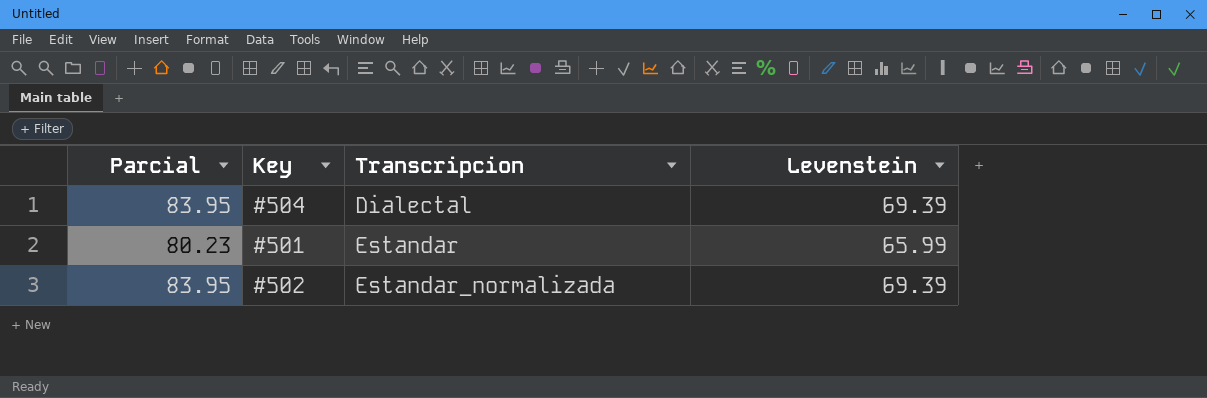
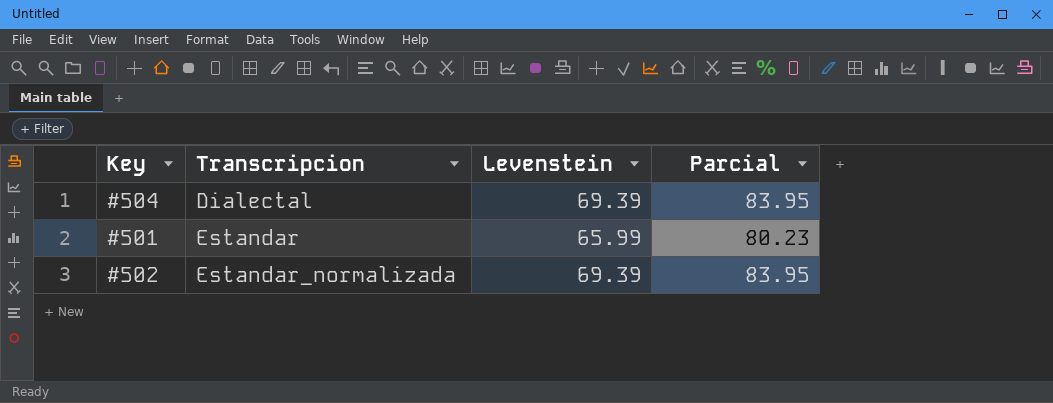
column Parcial | position: 1 -> 4

